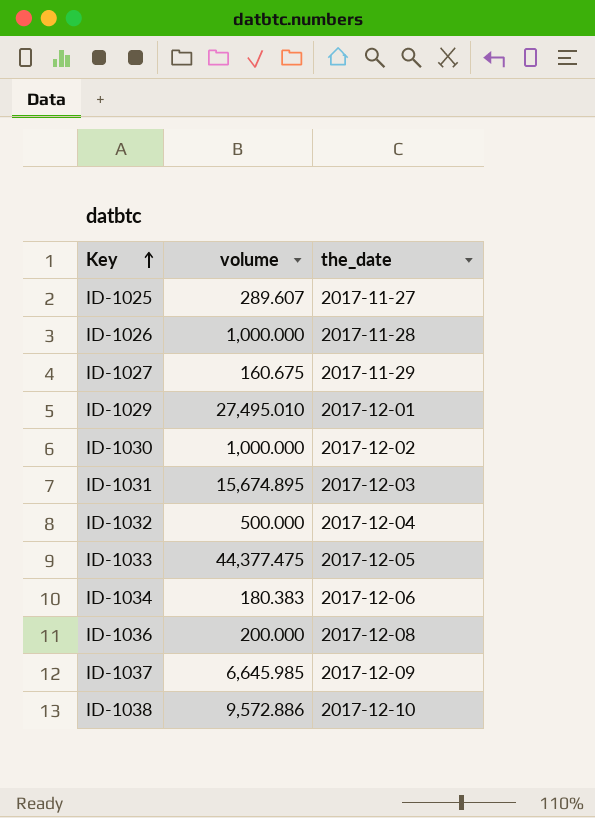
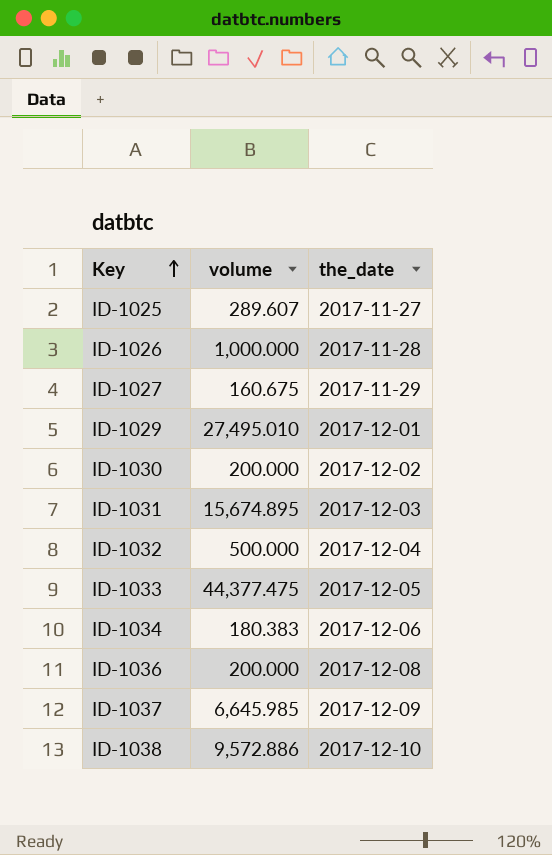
ID-1030 | volume: 1,000.000 -> 200.000

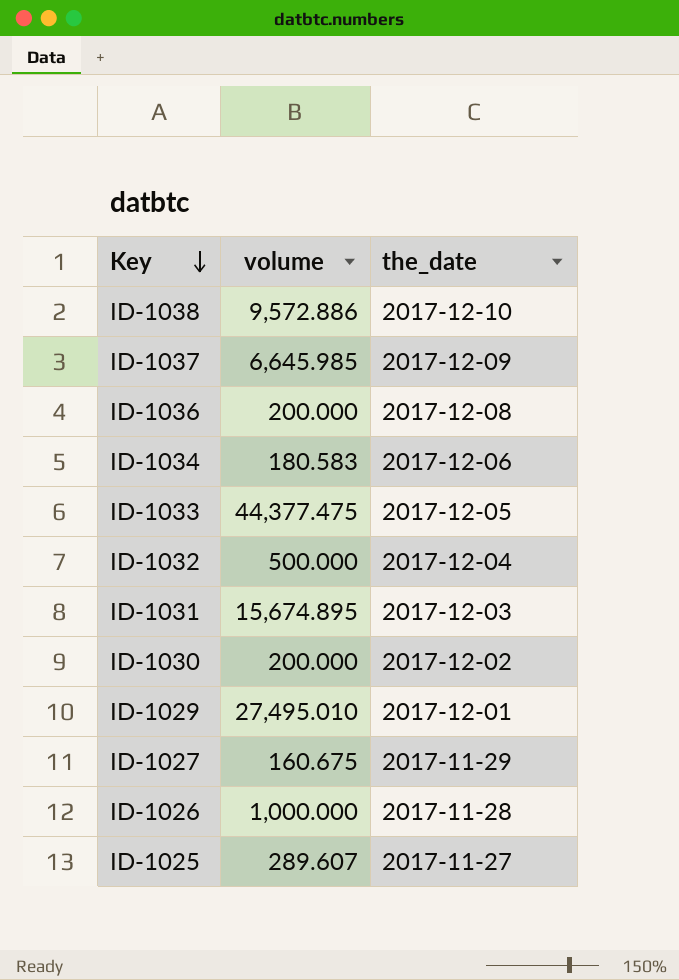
row order: Key ascending -> Key descending
ID-1034 | volume: 180.383 -> 180.583

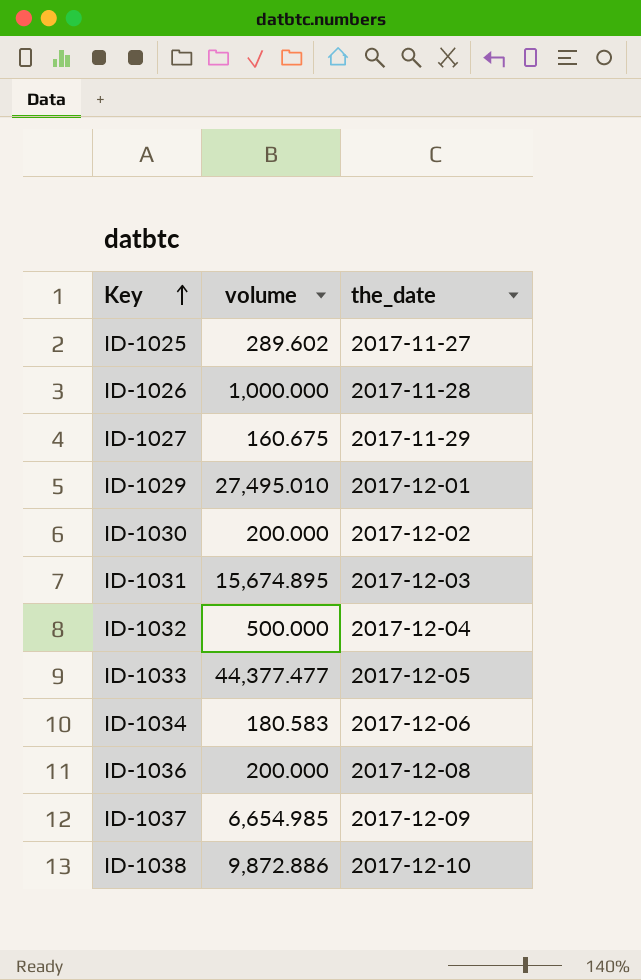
row order: Key descending -> Key ascending
ID-1025 | volume: 289.607 -> 289.602
ID-1033 | volume: 44,377.475 -> 44,377.477
ID-1037 | volume: 6,645.985 -> 6,654.985
ID-1038 | volume: 9,572.886 -> 9,872.886

